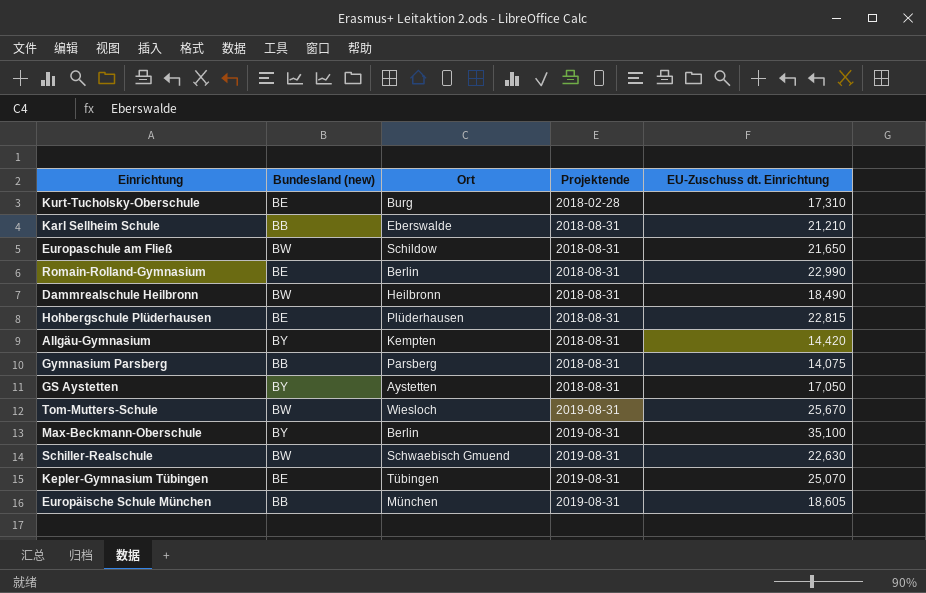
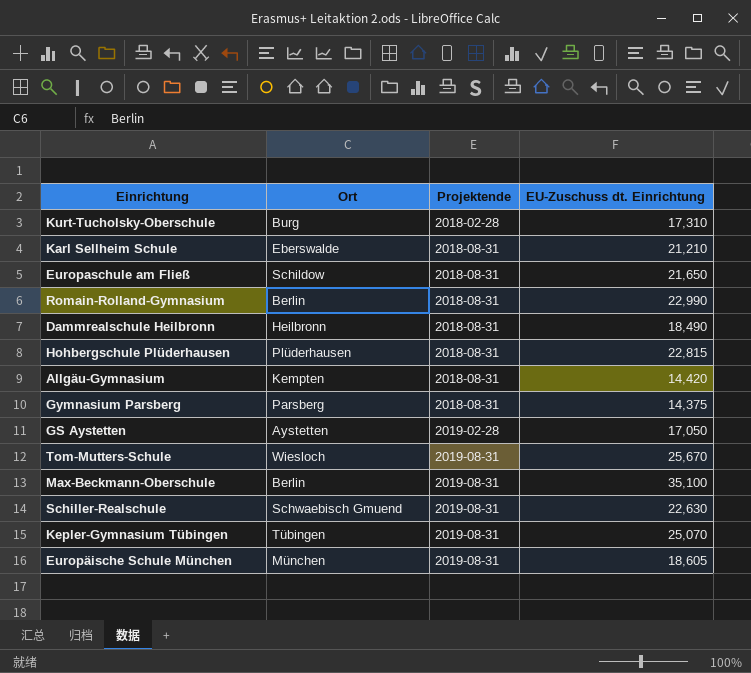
column Bundesland (new) | position: 2 -> none
Gymnasium Parsberg | EU-Zuschuss dt. Einrichtung: 14,075 -> 14,375
GS Aystetten | Projektende: 2018-08-31 -> 2019-02-28

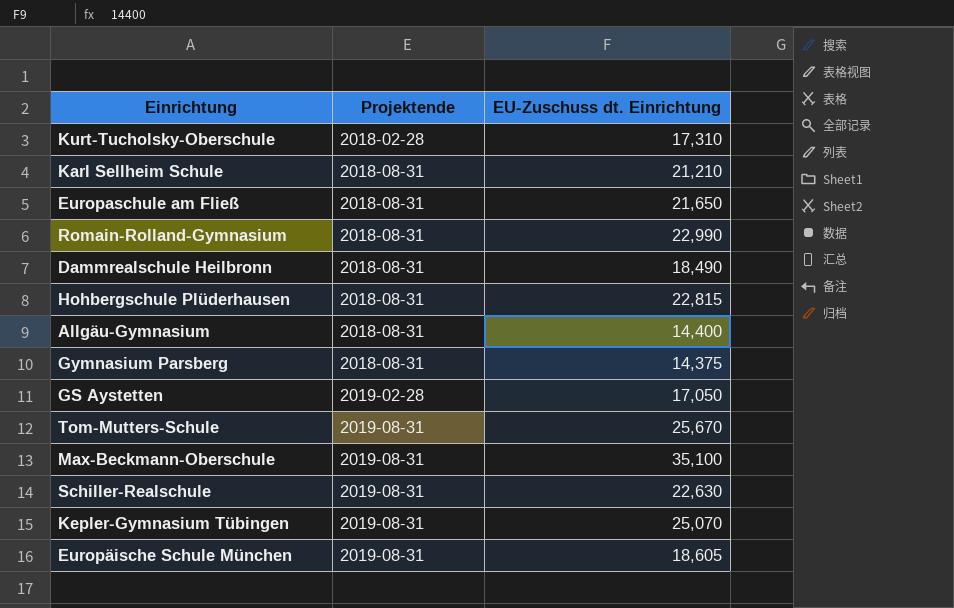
column Ort | position: 2 -> none
Allgäu-Gymnasium | EU-Zuschuss dt. Einrichtung: 14,420 -> 14,400

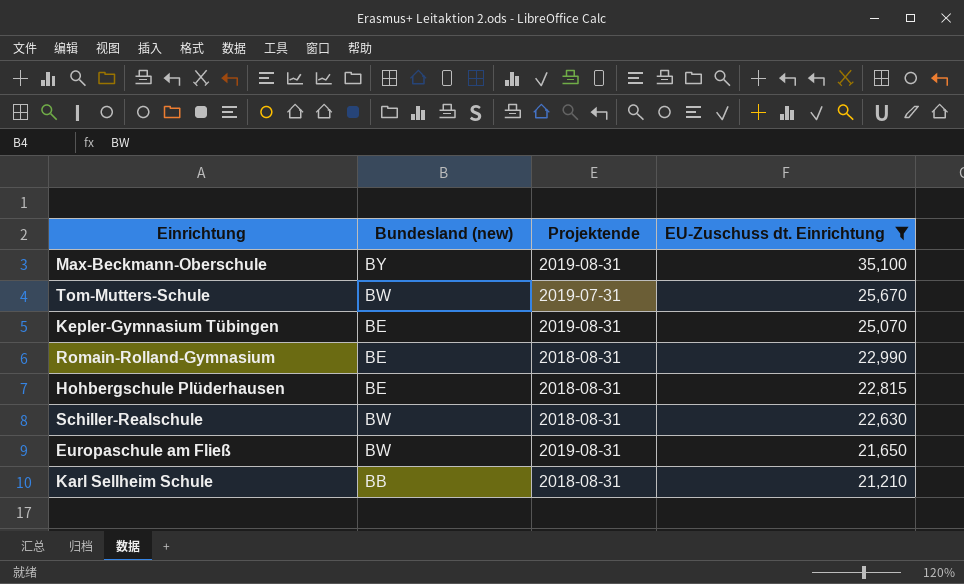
filter: none -> EU-Zuschuss dt. Einrichtung >= 21,210
row order: Projektende ascending -> EU-Zuschuss dt. Einrichtung descending
column Bundesland (new) | position: none -> 2
Tom-Mutters-Schule | Projektende: 2019-08-31 -> 2019-07-31
Schiller-Realschule | Projektende: 2019-08-31 -> 2018-08-31
Europaschule am Fließ | Projektende: 2018-08-31 -> 2019-08-31

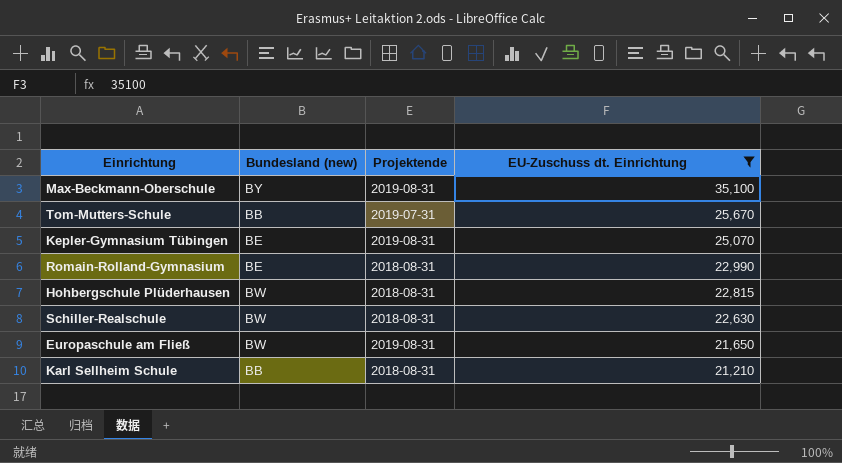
Tom-Mutters-Schule | Bundesland (new): BW -> BB
Hohbergschule Plüderhausen | Bundesland (new): BE -> BW

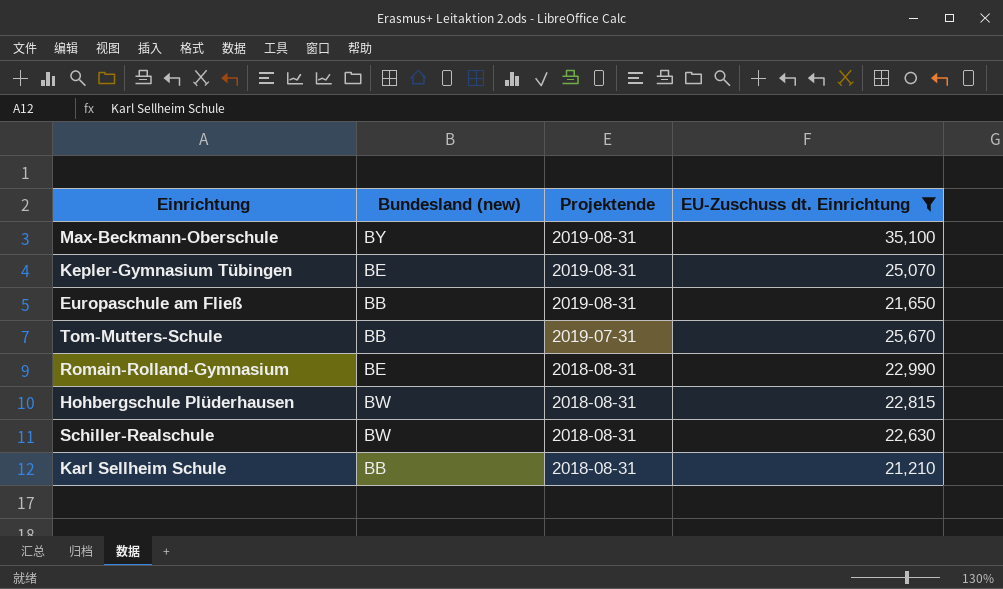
row order: EU-Zuschuss dt. Einrichtung descending -> Projektende descending
Europaschule am Fließ | Bundesland (new): BW -> BB

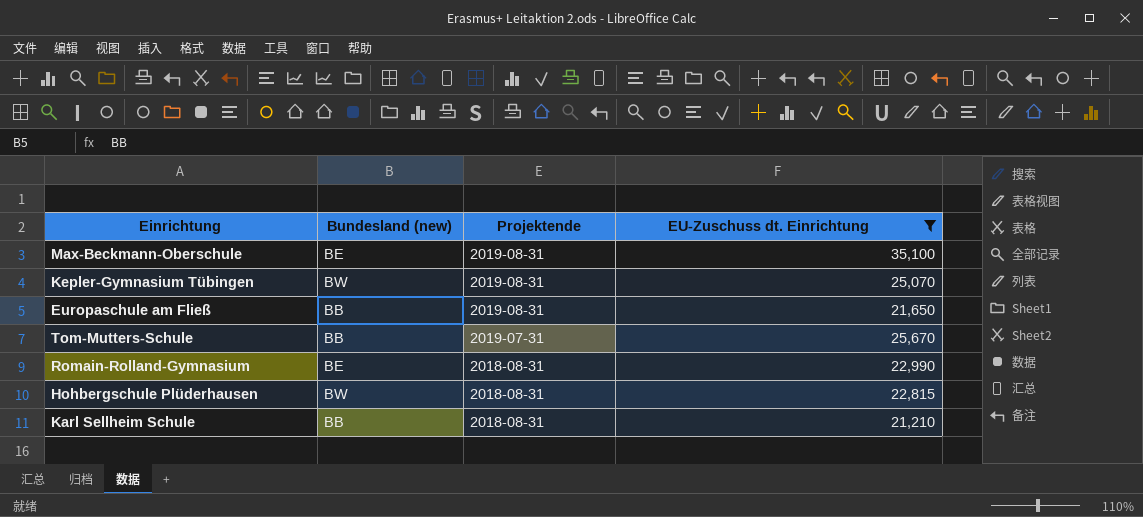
row Schiller-Realschule: BW | 2018-08-31 | 22,630 -> none
Max-Beckmann-Oberschule | Bundesland (new): BY -> BE
Kepler-Gymnasium Tübingen | Bundesland (new): BE -> BW

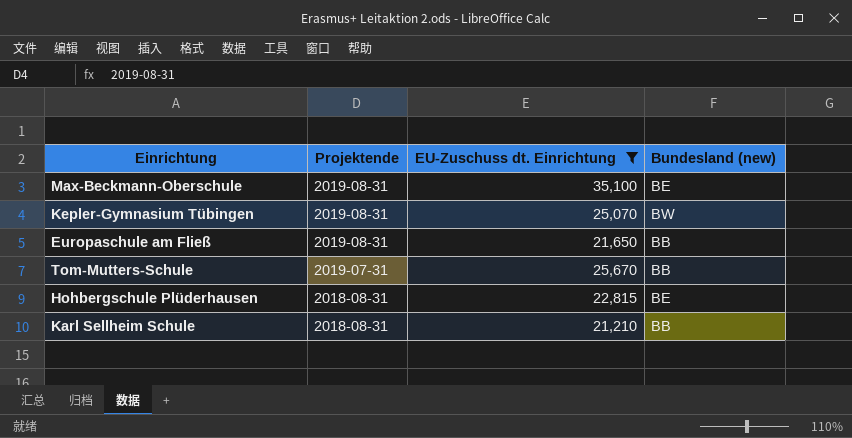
column Bundesland (new) | position: 2 -> 4
row Romain-Rolland-Gymnasium: BE | 2018-08-31 | 22,990 -> none
Hohbergschule Plüderhausen | Bundesland (new): BW -> BE

